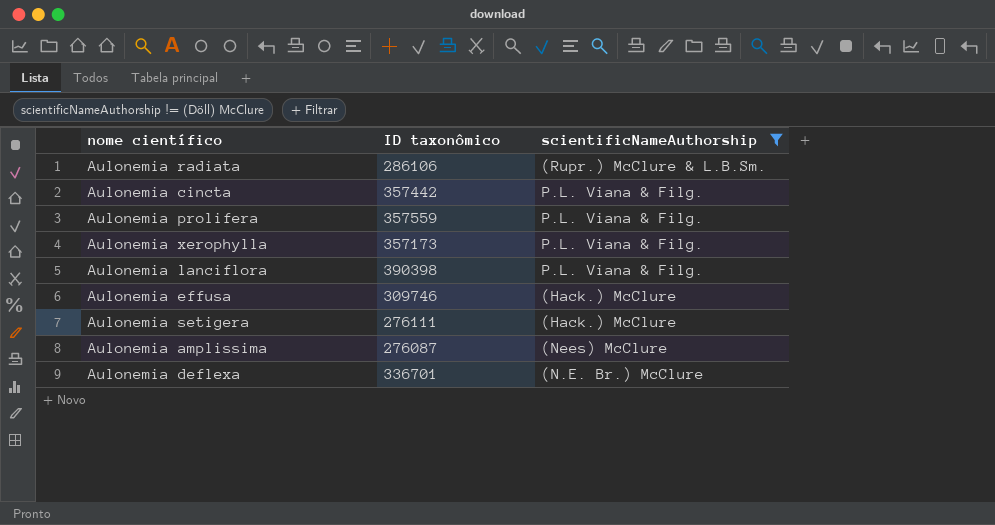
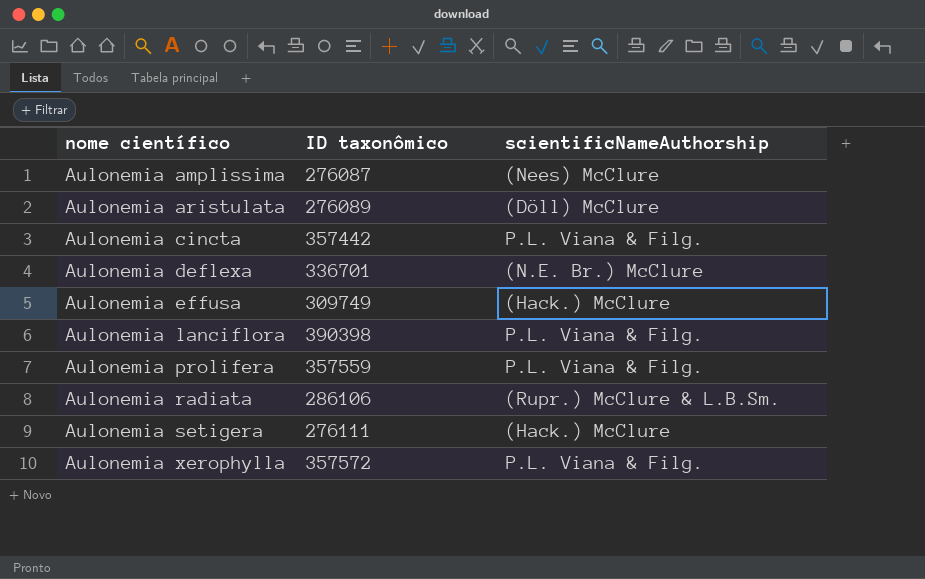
filter: scientificNameAuthorship != (Döll) McClure -> none
row order: none -> nome científico ascending
Aulonemia effusa | ID taxonômico: 309746 -> 309749
Aulonemia xerophylla | ID taxonômico: 357173 -> 357572

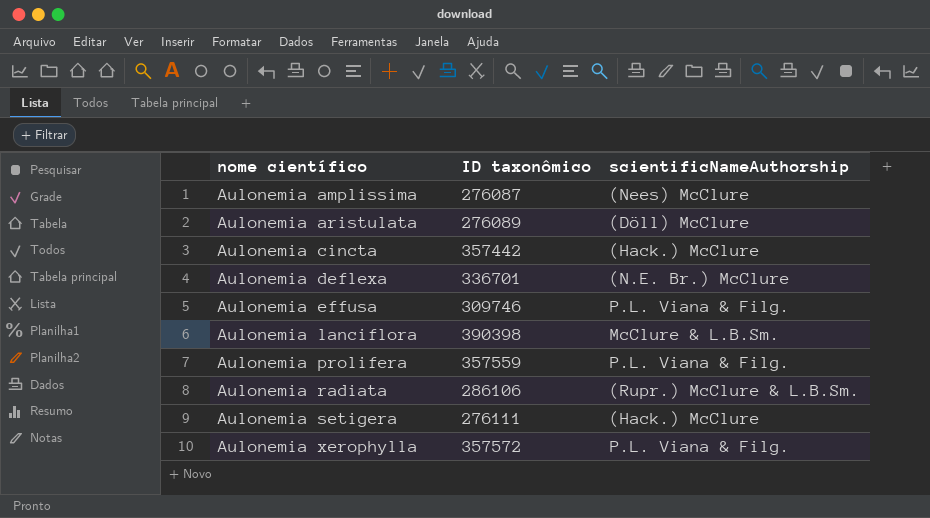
Aulonemia cincta | scientificNameAuthorship: P.L. Viana & Filg. -> (Hack.) McClure
Aulonemia effusa | ID taxonômico: 309749 -> 309746
Aulonemia effusa | scientificNameAuthorship: (Hack.) McClure -> P.L. Viana & Filg.
Aulonemia lanciflora | scientificNameAuthorship: P.L. Viana & Filg. -> McClure & L.B.Sm.

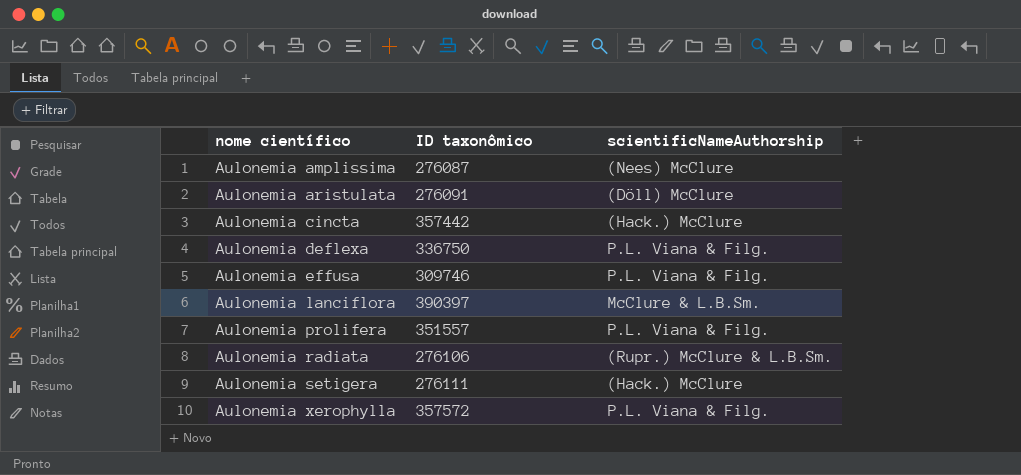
Aulonemia aristulata | ID taxonômico: 276089 -> 276091
Aulonemia deflexa | ID taxonômico: 336701 -> 336750
Aulonemia deflexa | scientificNameAuthorship: (N.E. Br.) McClure -> P.L. Viana & Filg.
Aulonemia lanciflora | ID taxonômico: 390398 -> 390397
Aulonemia prolifera | ID taxonômico: 357559 -> 351557
Aulonemia radiata | ID taxonômico: 286106 -> 276106

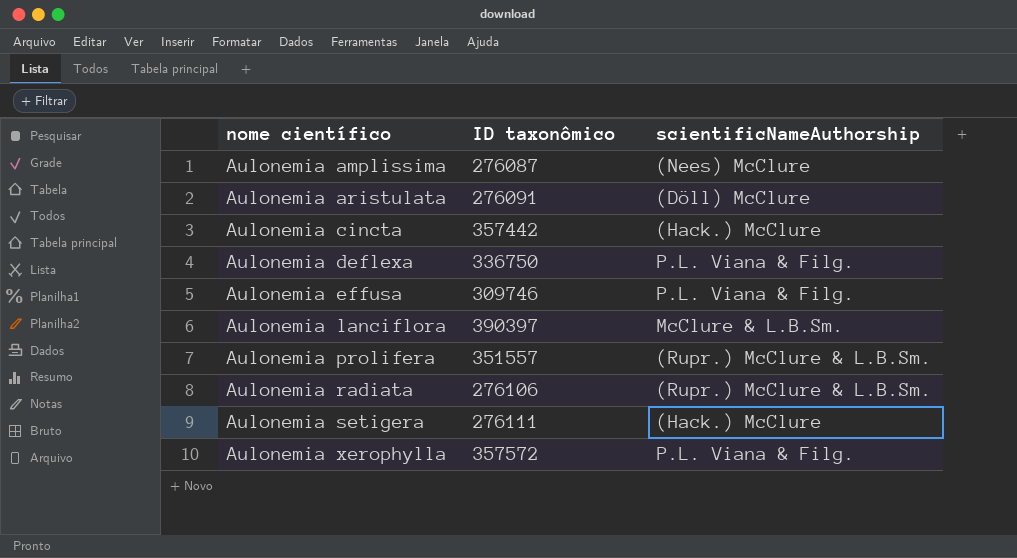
Aulonemia prolifera | scientificNameAuthorship: P.L. Viana & Filg. -> (Rupr.) McClure & L.B.Sm.

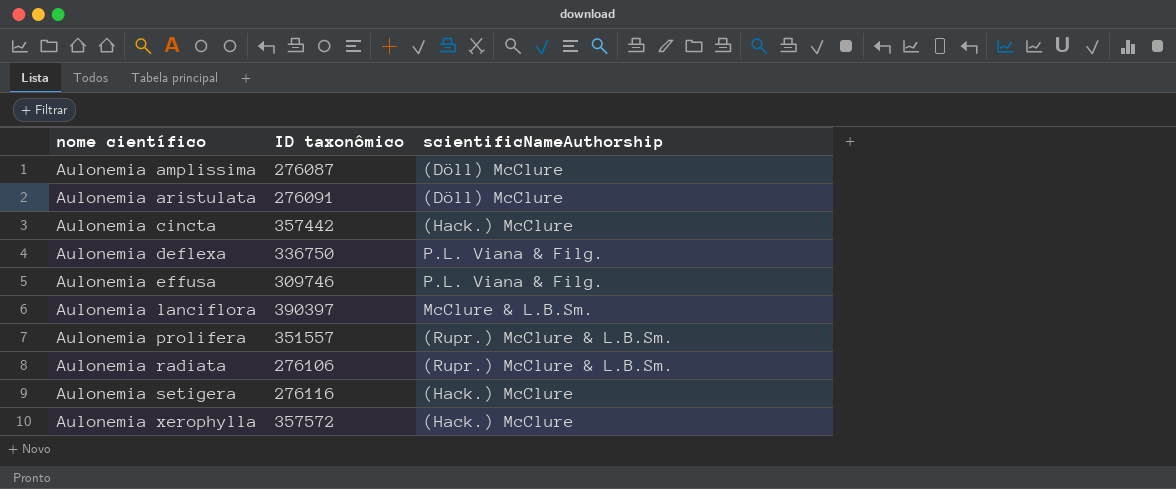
Aulonemia amplissima | scientificNameAuthorship: (Nees) McClure -> (Döll) McClure
Aulonemia setigera | ID taxonômico: 276111 -> 276116
Aulonemia xerophylla | scientificNameAuthorship: P.L. Viana & Filg. -> (Hack.) McClure

